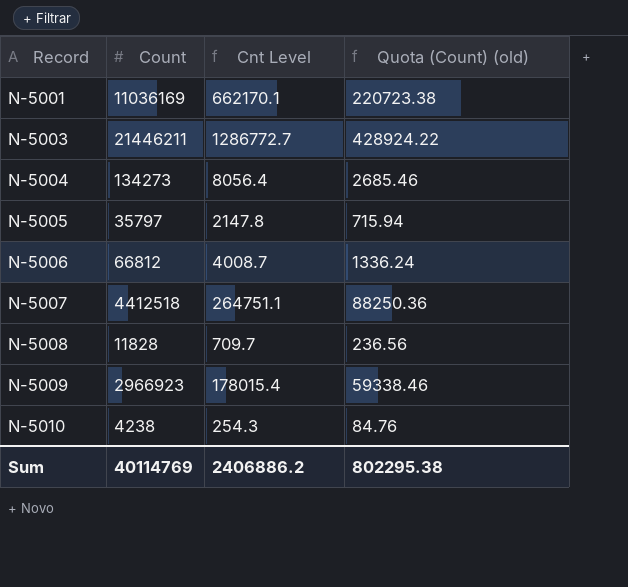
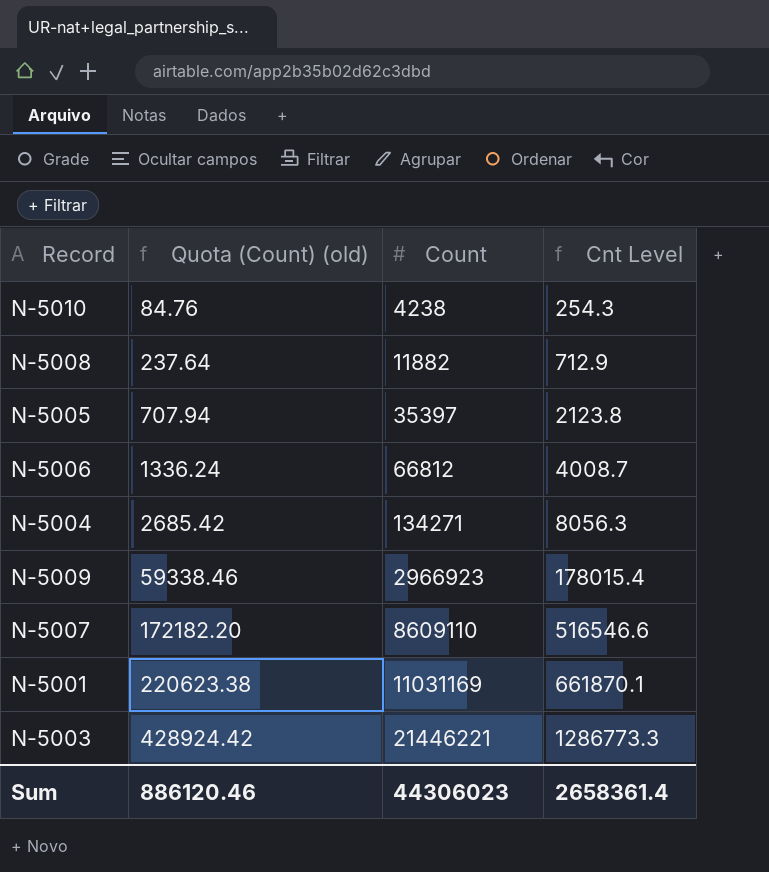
row order: Record ascending -> Quota (Count) (old) ascending
column Quota (Count) (old) | position: 4 -> 2
N-5008 | Quota (Count) (old): 236.56 -> 237.64
N-5008 | Count: 11828 -> 11882
N-5008 | Cnt Level: 709.7 -> 712.9
N-5005 | Quota (Count) (old): 715.94 -> 707.94
N-5005 | Count: 35797 -> 35397
N-5005 | Cnt Level: 2147.8 -> 2123.8
N-5004 | Quota (Count) (old): 2685.46 -> 2685.42
N-5004 | Count: 134273 -> 134271
N-5004 | Cnt Level: 8056.4 -> 8056.3
N-5007 | Quota (Count) (old): 88250.36 -> 172182.20
N-5007 | Count: 4412518 -> 8609110
N-5007 | Cnt Level: 264751.1 -> 516546.6
N-5001 | Quota (Count) (old): 220723.38 -> 220623.38
N-5001 | Count: 11036169 -> 11031169
N-5001 | Cnt Level: 662170.1 -> 661870.1
N-5003 | Quota (Count) (old): 428924.22 -> 428924.42
N-5003 | Count: 21446211 -> 21446221
N-5003 | Cnt Level: 1286772.7 -> 1286773.3
Sum | Quota (Count) (old): 802295.38 -> 886120.46
Sum | Count: 40114769 -> 44306023
Sum | Cnt Level: 2406886.2 -> 2658361.4

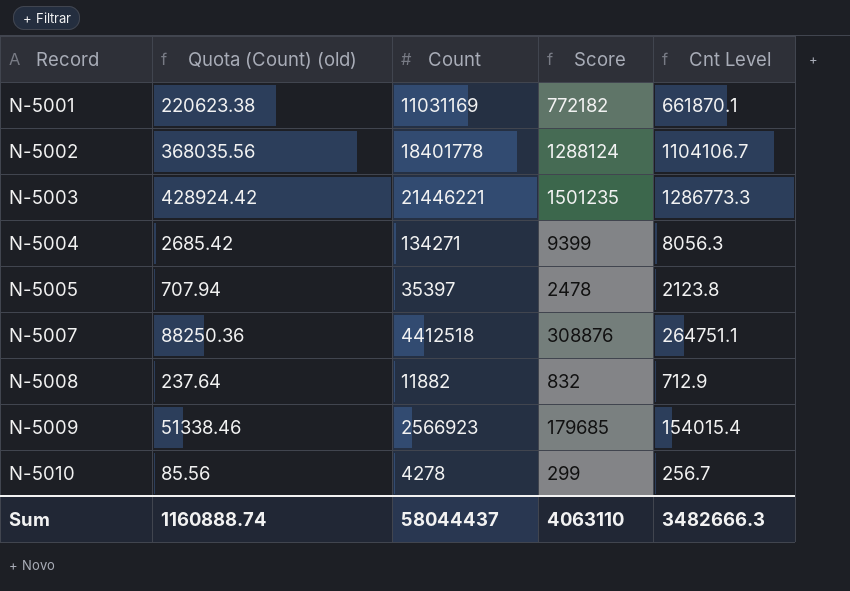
row order: Quota (Count) (old) ascending -> Record ascending
column Score | formula: none -> [Count] * 0.07
row N-5006: 1336.24 | 66812 | 4008.7 -> none
row N-5002: none -> 368035.56 | 18401778 | 1288124 | 1104106.7
N-5007 | Quota (Count) (old): 172182.20 -> 88250.36
N-5007 | Count: 8609110 -> 4412518
N-5007 | Cnt Level: 516546.6 -> 264751.1
N-5009 | Quota (Count) (old): 59338.46 -> 51338.46
N-5009 | Count: 2966923 -> 2566923
N-5009 | Cnt Level: 178015.4 -> 154015.4
N-5010 | Quota (Count) (old): 84.76 -> 85.56
N-5010 | Count: 4238 -> 4278
N-5010 | Cnt Level: 254.3 -> 256.7
Sum | Quota (Count) (old): 886120.46 -> 1160888.74
Sum | Count: 44306023 -> 58044437
Sum | Cnt Level: 2658361.4 -> 3482666.3

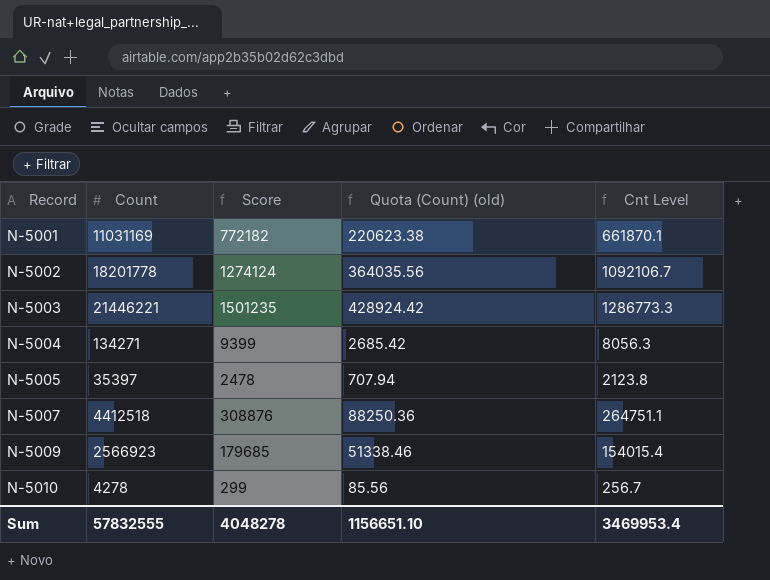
column Quota (Count) (old) | position: 2 -> 4
row N-5008: 237.64 | 11882 | 832 | 712.9 -> none
N-5002 | Count: 18401778 -> 18201778
N-5002 | Score: 1288124 -> 1274124
N-5002 | Quota (Count) (old): 368035.56 -> 364035.56
N-5002 | Cnt Level: 1104106.7 -> 1092106.7
Sum | Count: 58044437 -> 57832555
Sum | Score: 4063110 -> 4048278
Sum | Quota (Count) (old): 1160888.74 -> 1156651.10
Sum | Cnt Level: 3482666.3 -> 3469953.4

